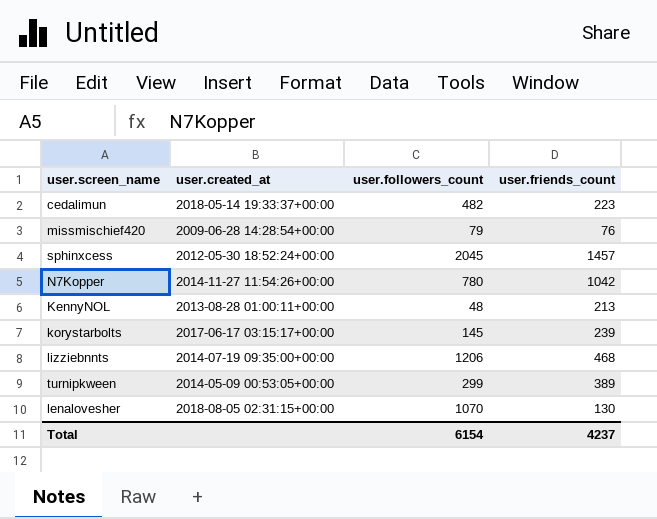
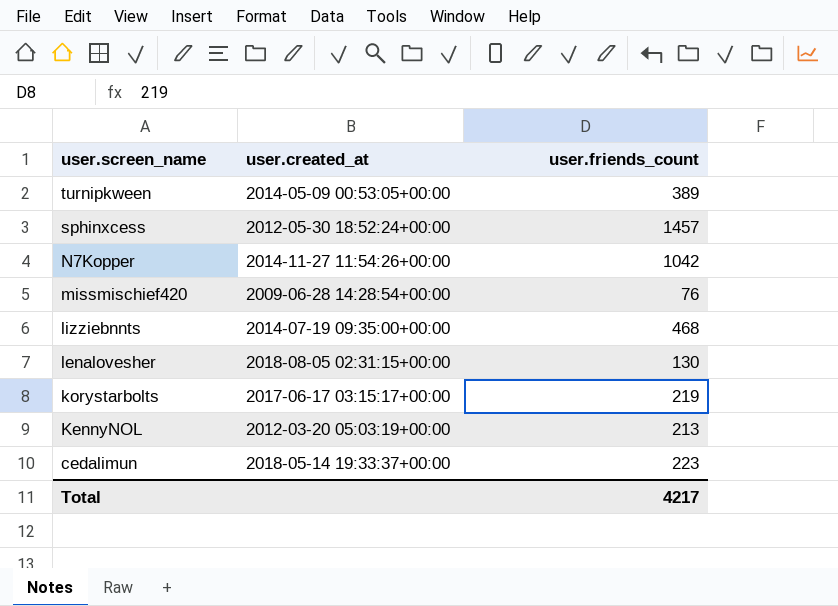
row order: none -> user.screen_name descending
column user.followers_count | position: 3 -> none
korystarbolts | user.friends_count: 239 -> 219
KennyNOL | user.created_at: 2013-08-28 01:00:11+00:00 -> 2012-03-20 05:03:19+00:00
Total | user.friends_count: 4237 -> 4217

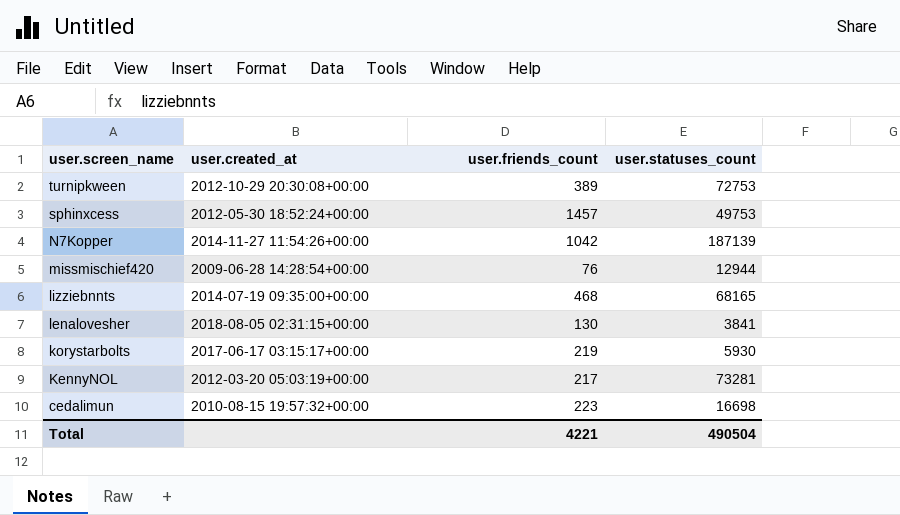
column user.statuses_count | position: none -> 4
turnipkween | user.created_at: 2014-05-09 00:53:05+00:00 -> 2012-10-29 20:30:08+00:00
KennyNOL | user.friends_count: 213 -> 217
cedalimun | user.created_at: 2018-05-14 19:33:37+00:00 -> 2010-08-15 19:57:32+00:00
Total | user.friends_count: 4217 -> 4221

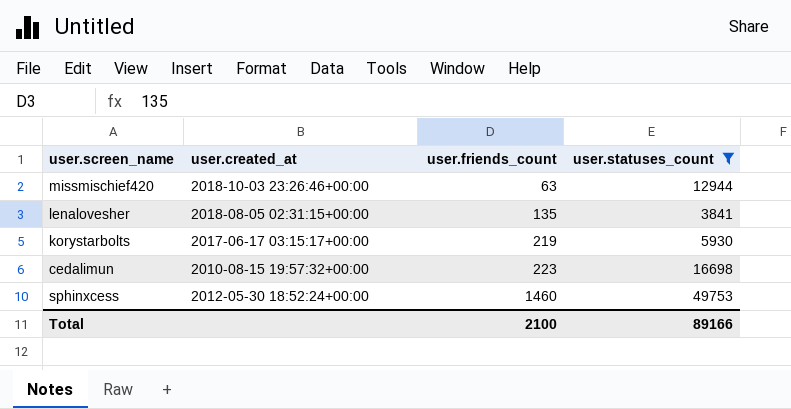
filter: none -> user.statuses_count <= 49753
row order: user.screen_name descending -> user.friends_count ascending
missmischief420 | user.created_at: 2009-06-28 14:28:54+00:00 -> 2018-10-03 23:26:46+00:00
missmischief420 | user.friends_count: 76 -> 63
lenalovesher | user.friends_count: 130 -> 135
sphinxcess | user.friends_count: 1457 -> 1460
Total | user.friends_count: 4221 -> 2100
Total | user.statuses_count: 490504 -> 89166

